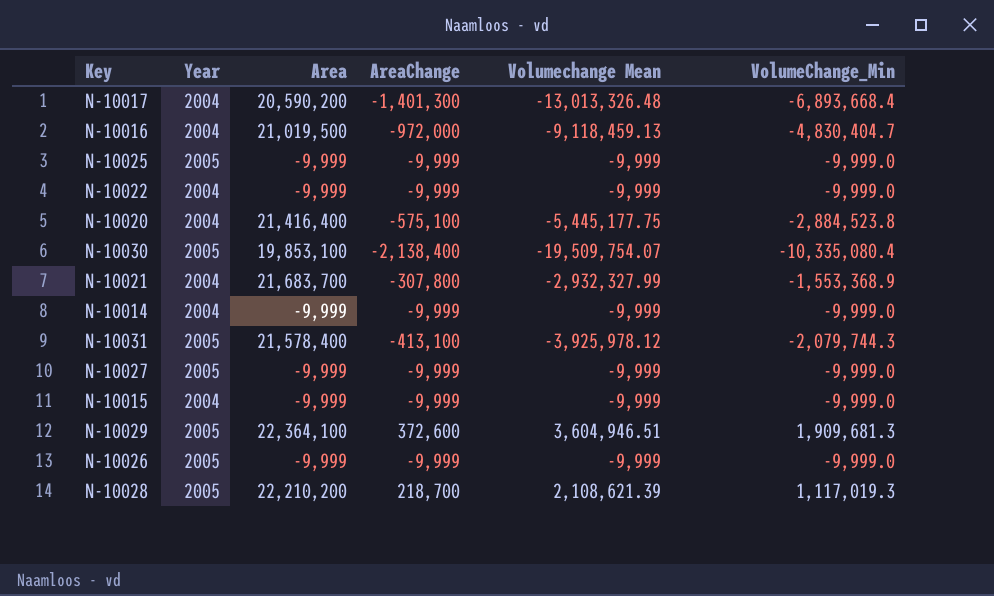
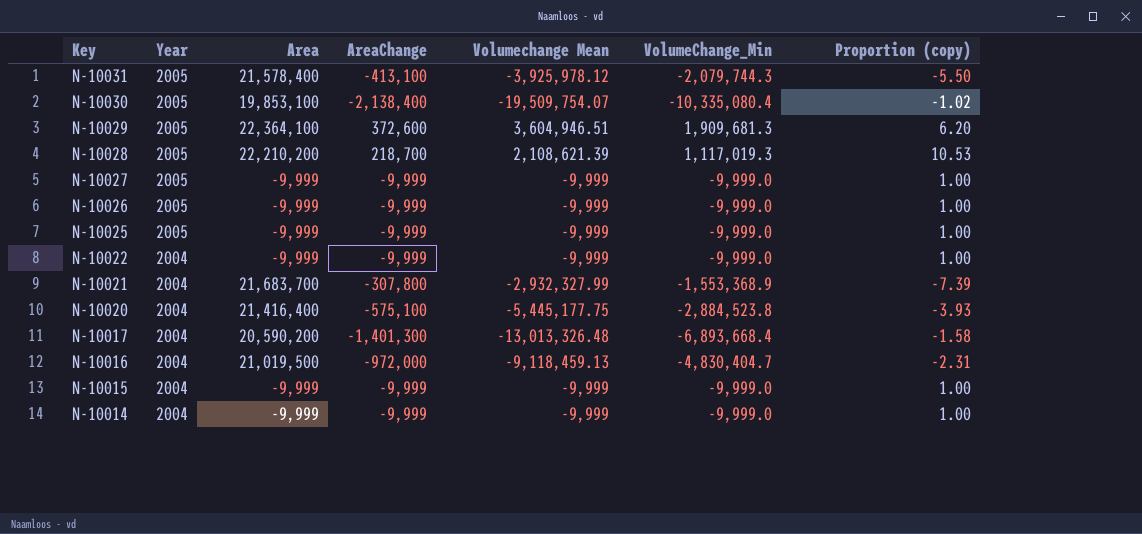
row order: none -> Key descending
column Proportion (copy) | formula: none -> [Area] / [Volumechange Mean]

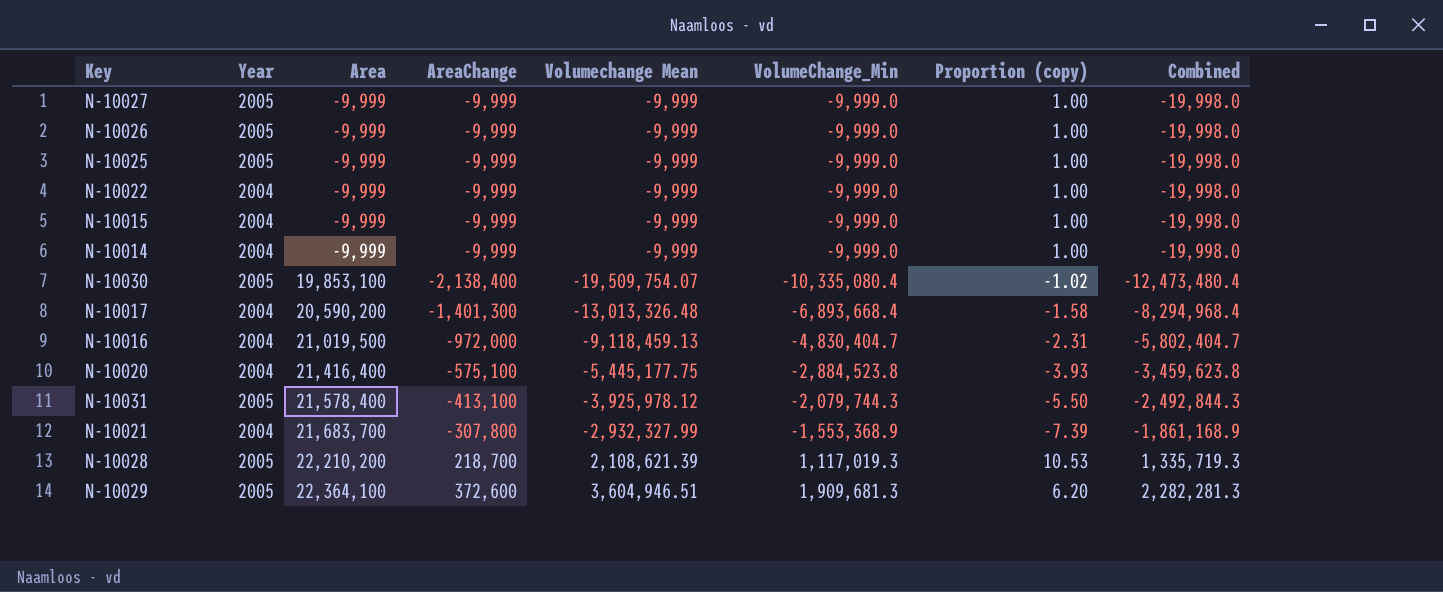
row order: Key descending -> Area ascending
column Combined | formula: none -> [AreaChange] + [VolumeChange_Min]

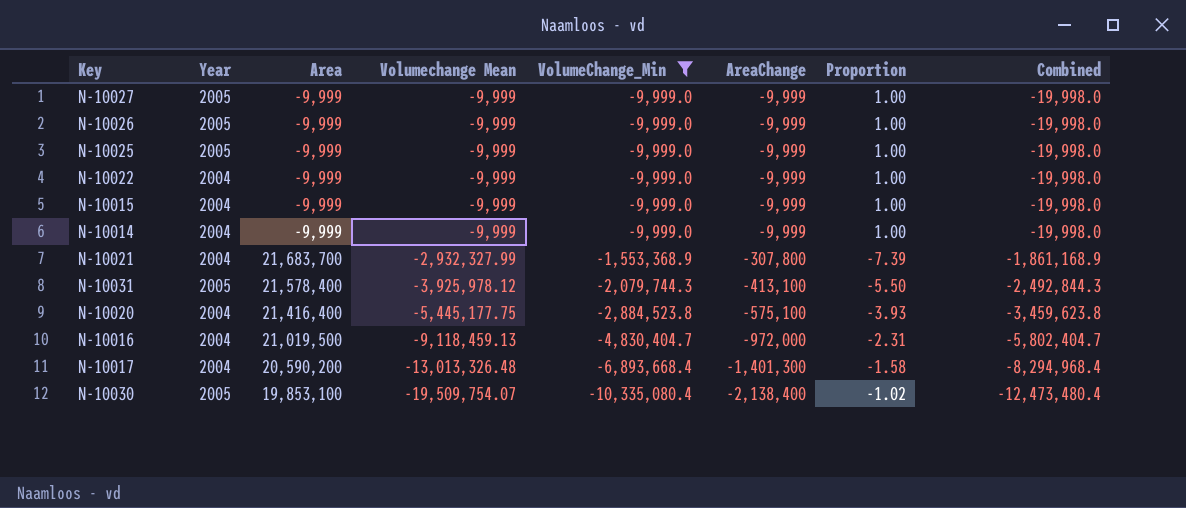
filter: none -> VolumeChange_Min <= -9,999.0
row order: Area ascending -> Volumechange Mean descending
column AreaChange | position: 4 -> 6
column name: Proportion (copy) -> Proportion

